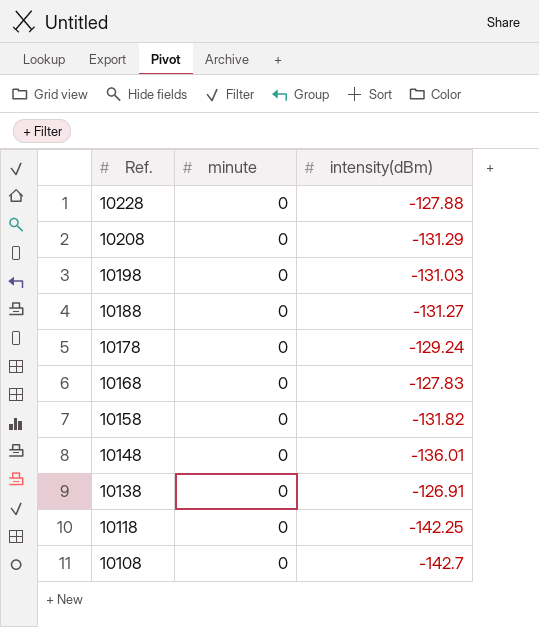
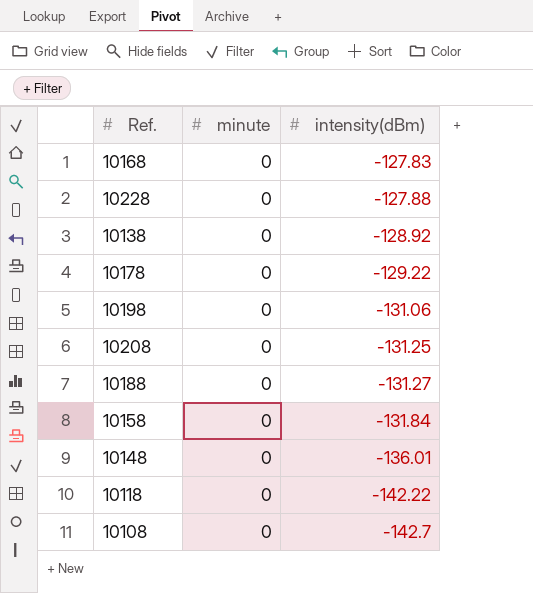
row order: Ref. descending -> intensity(dBm) descending
10138 | intensity(dBm): -126.91 -> -128.92
10178 | intensity(dBm): -129.24 -> -129.22
10198 | intensity(dBm): -131.03 -> -131.06
10208 | intensity(dBm): -131.29 -> -131.25
10158 | intensity(dBm): -131.82 -> -131.84
10118 | intensity(dBm): -142.25 -> -142.22

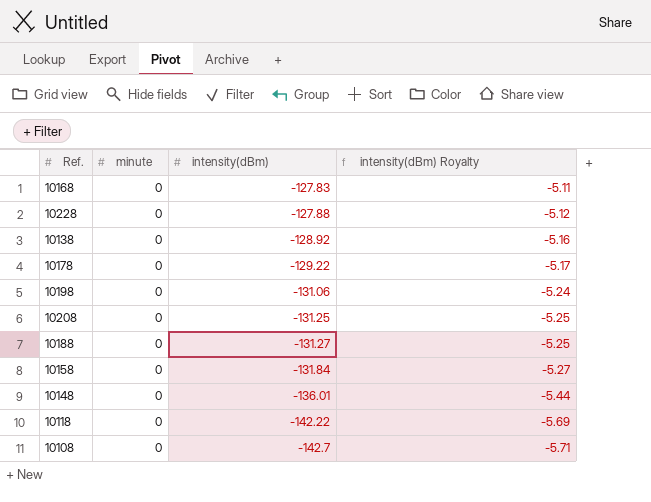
column intensity(dBm) Royalty | formula: none -> [intensity(dBm)] * 0.04

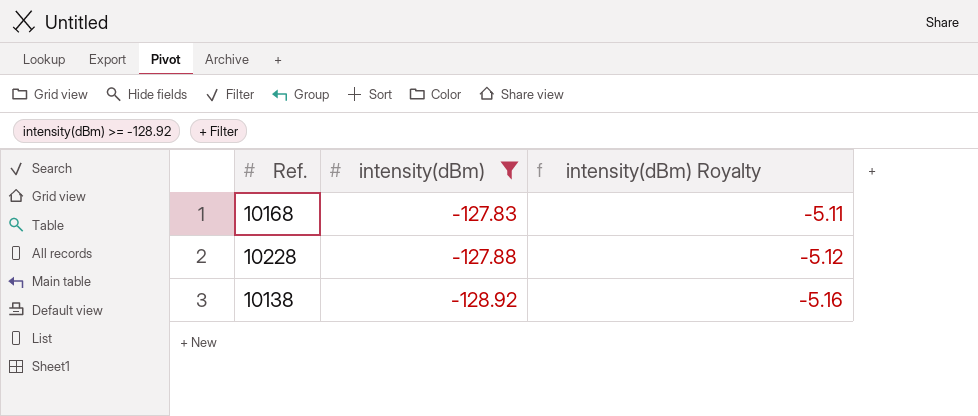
filter: none -> intensity(dBm) >= -128.92
column minute | position: 2 -> none

